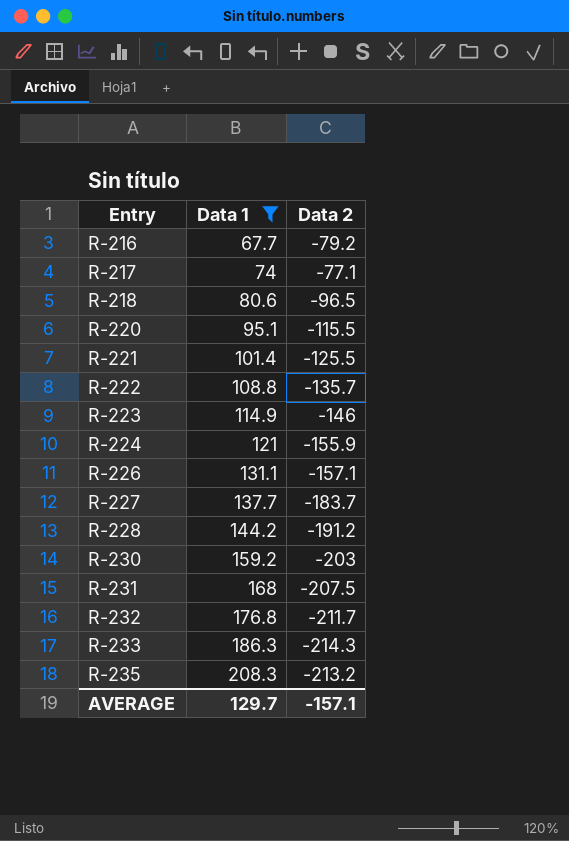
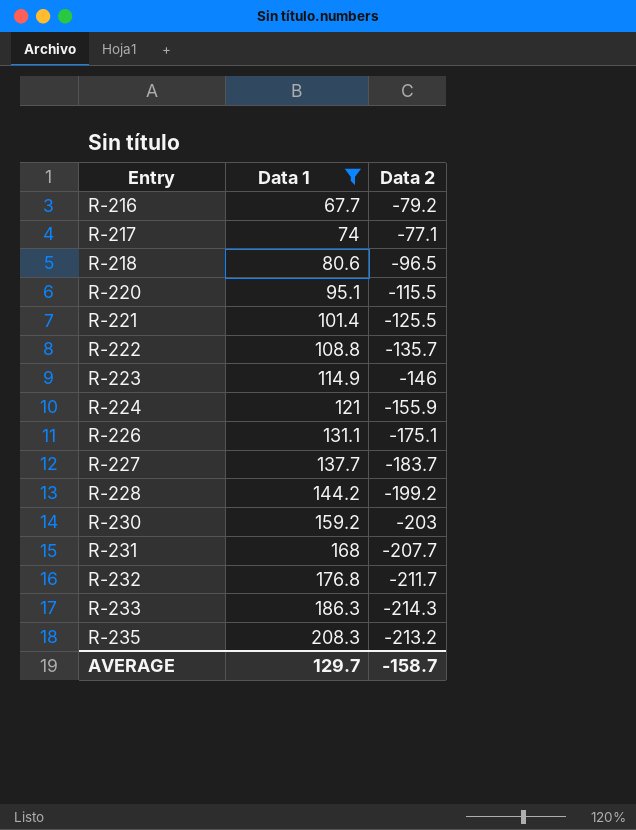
R-226 | Data 2: -157.1 -> -175.1
R-228 | Data 2: -191.2 -> -199.2
R-231 | Data 2: -207.5 -> -207.7
AVERAGE | Data 2: -157.1 -> -158.7

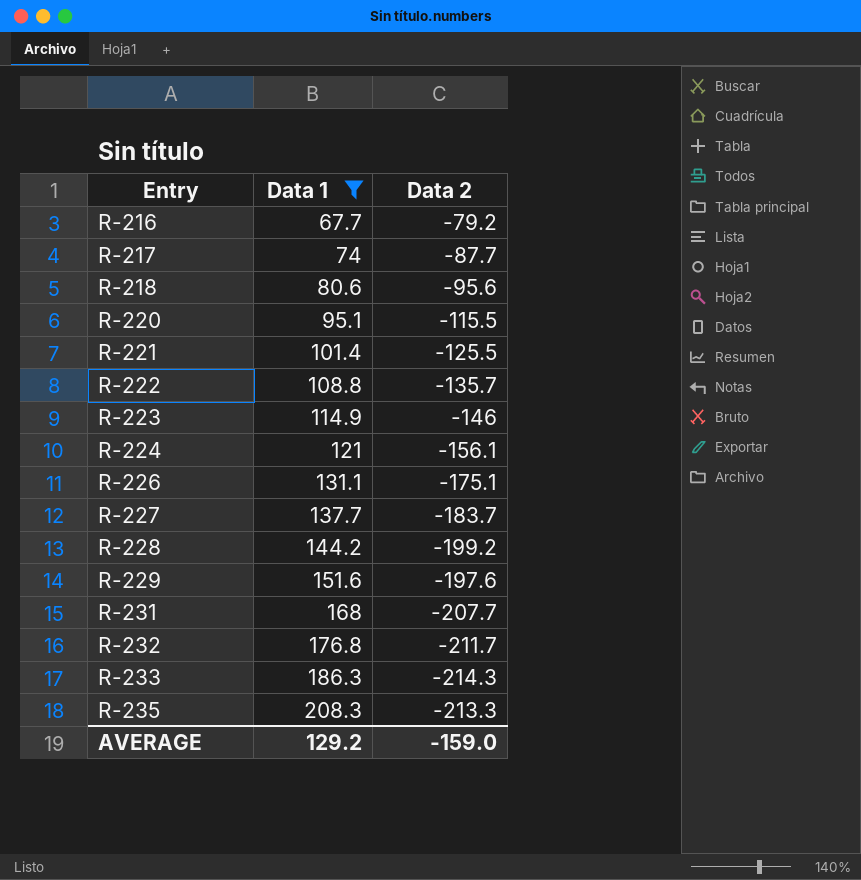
row R-230: 159.2 | -203 -> none
R-217 | Data 2: -77.1 -> -87.7
R-218 | Data 2: -96.5 -> -95.6
R-224 | Data 2: -155.9 -> -156.1
row R-229: none -> 151.6 | -197.6
R-235 | Data 2: -213.2 -> -213.3
AVERAGE | Data 1: 129.7 -> 129.2
AVERAGE | Data 2: -158.7 -> -159.0

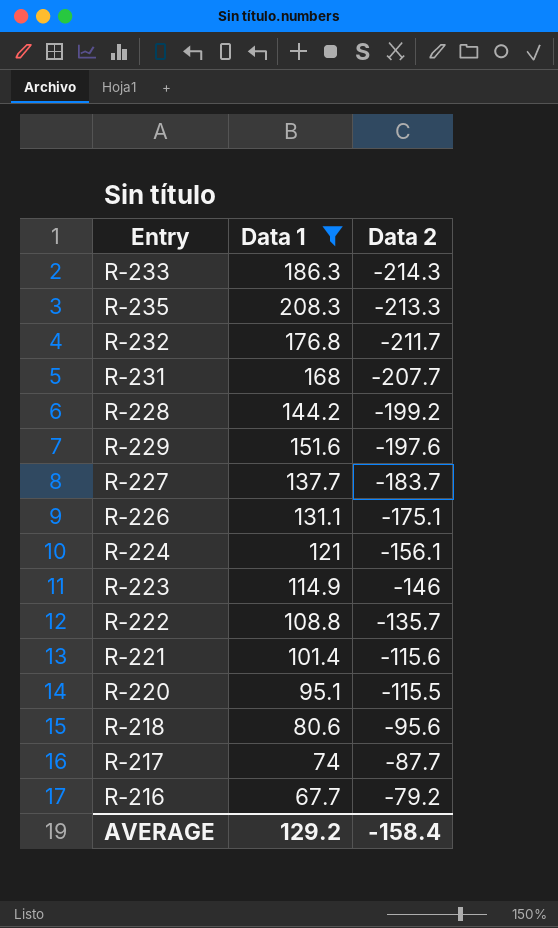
row order: Entry ascending -> Data 2 ascending
R-221 | Data 2: -125.5 -> -115.6
AVERAGE | Data 2: -159.0 -> -158.4

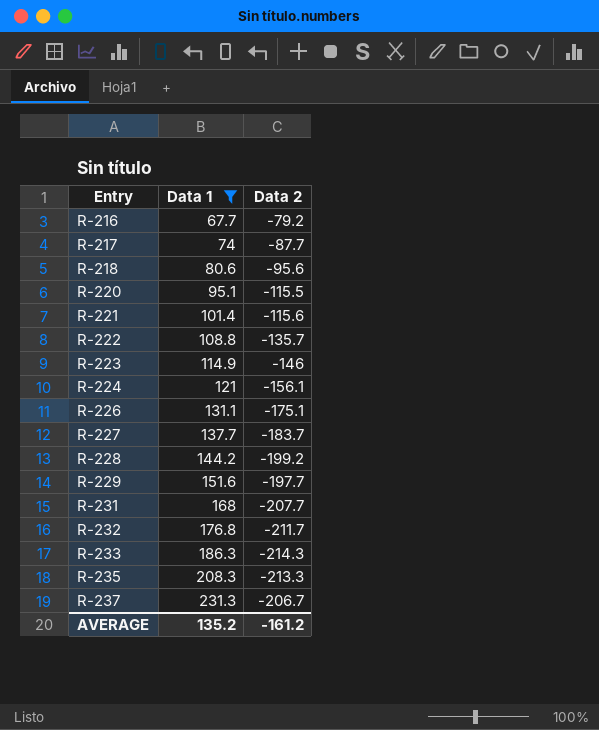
row order: Data 2 ascending -> Entry ascending
R-229 | Data 2: -197.6 -> -197.7
row R-237: none -> 231.3 | -206.7
AVERAGE | Data 1: 129.2 -> 135.2
AVERAGE | Data 2: -158.4 -> -161.2

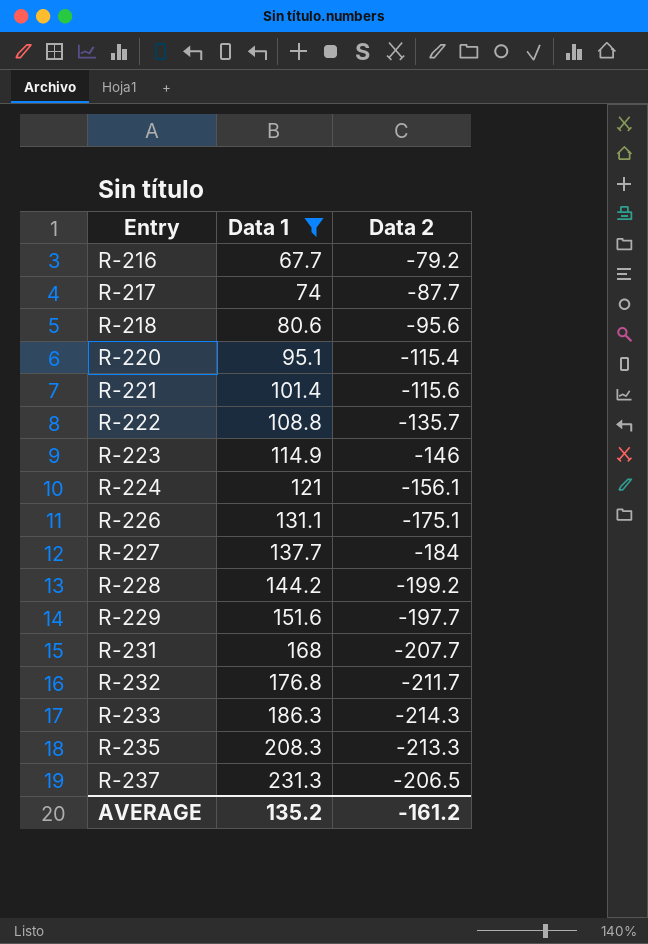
R-220 | Data 2: -115.5 -> -115.4
R-227 | Data 2: -183.7 -> -184
R-237 | Data 2: -206.7 -> -206.5

